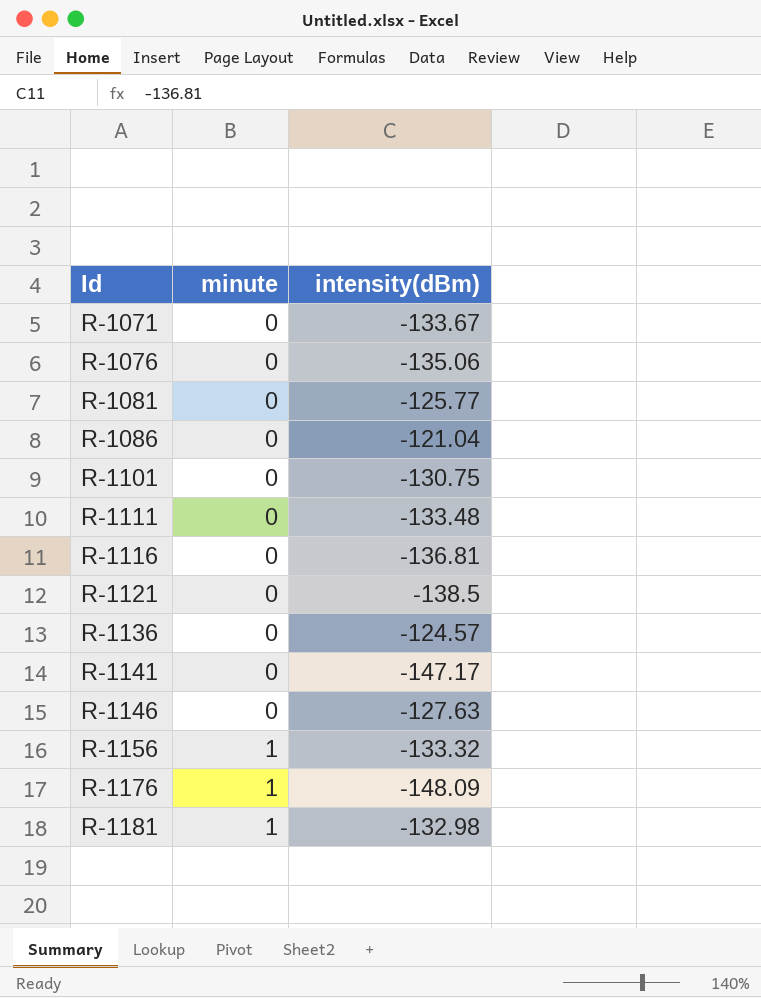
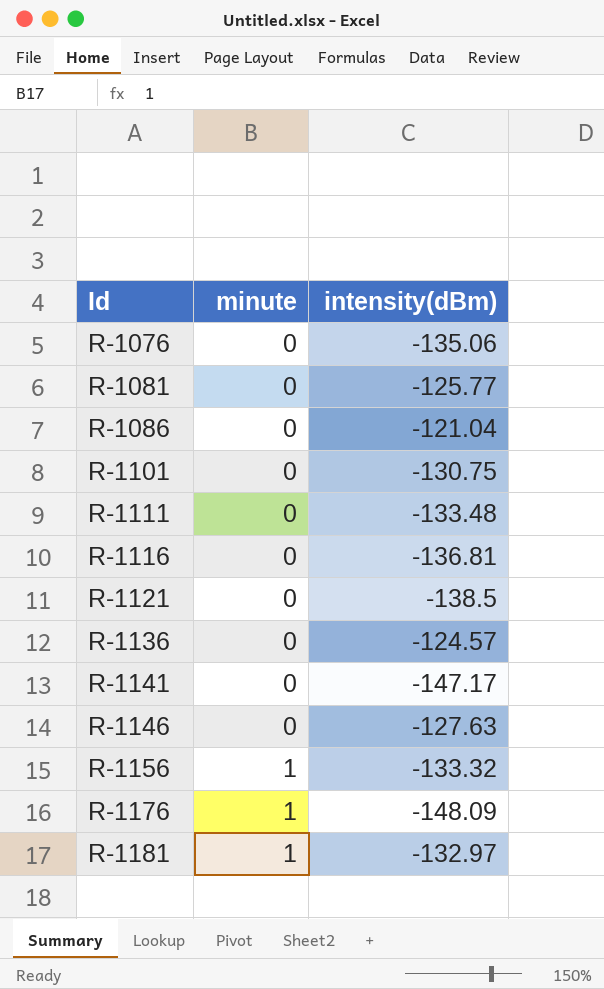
row R-1071: 0 | -133.67 -> none
R-1181 | intensity(dBm): -132.98 -> -132.97

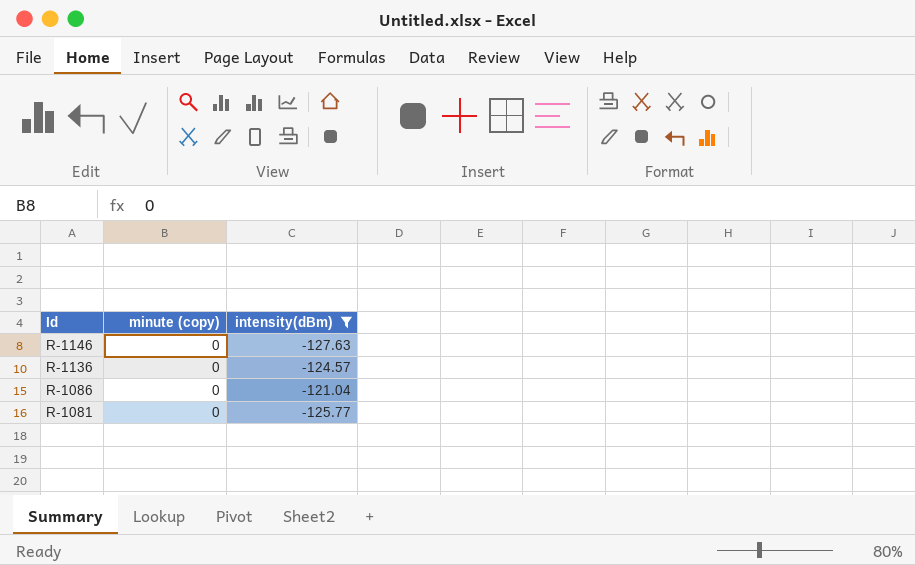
filter: none -> intensity(dBm) >= -127.63
row order: Id ascending -> Id descending
column name: minute -> minute (copy)

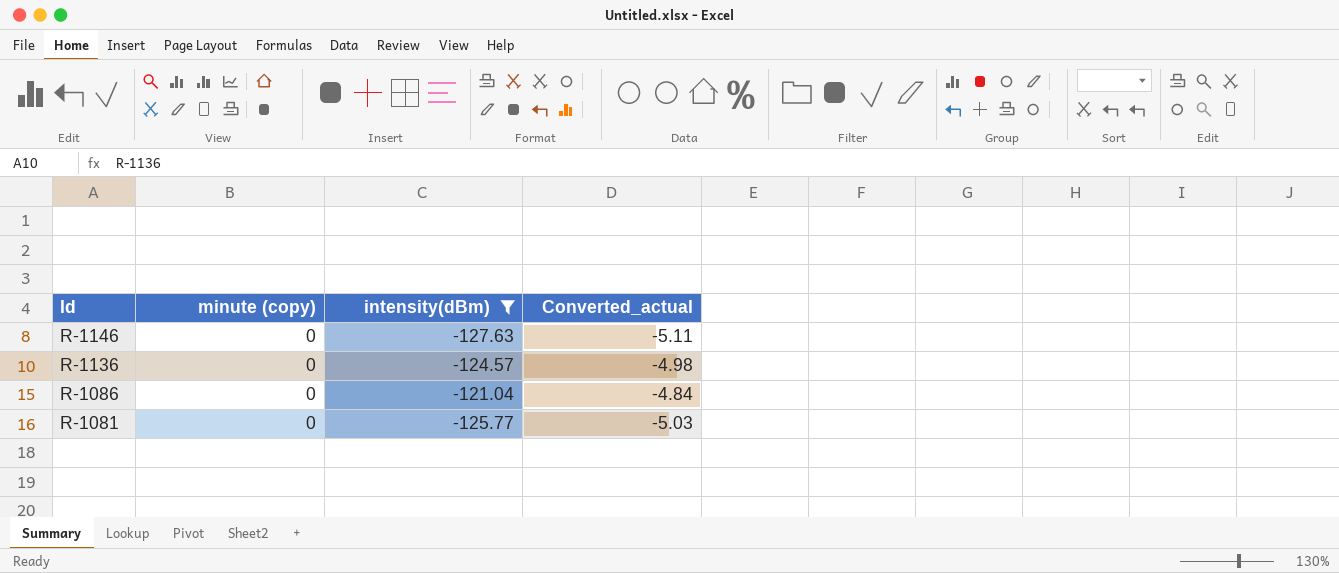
column Converted_actual | formula: none -> [intensity(dBm)] * 0.04

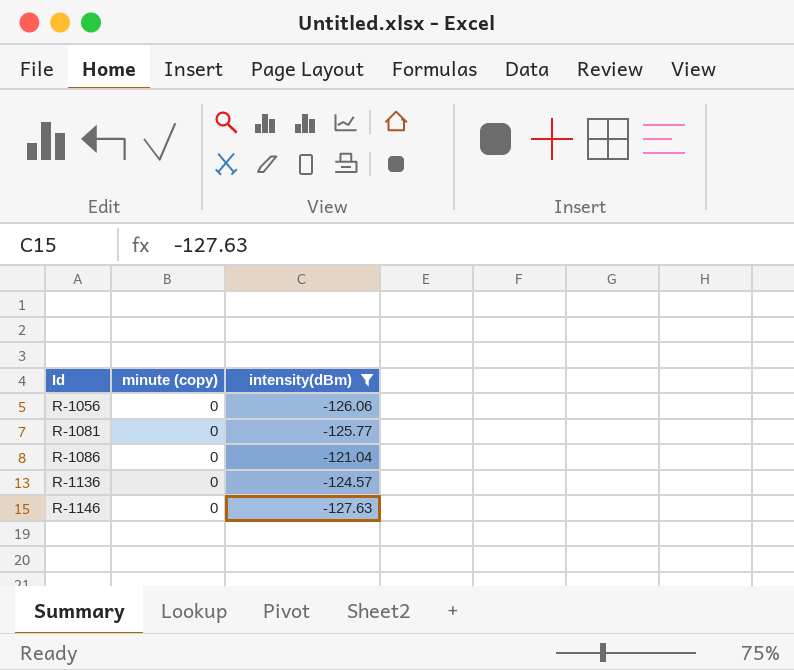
row order: Id descending -> Id ascending
column Converted_actual | formula: [intensity(dBm)] * 0.04 -> none
row R-1056: none -> 0 | -126.06

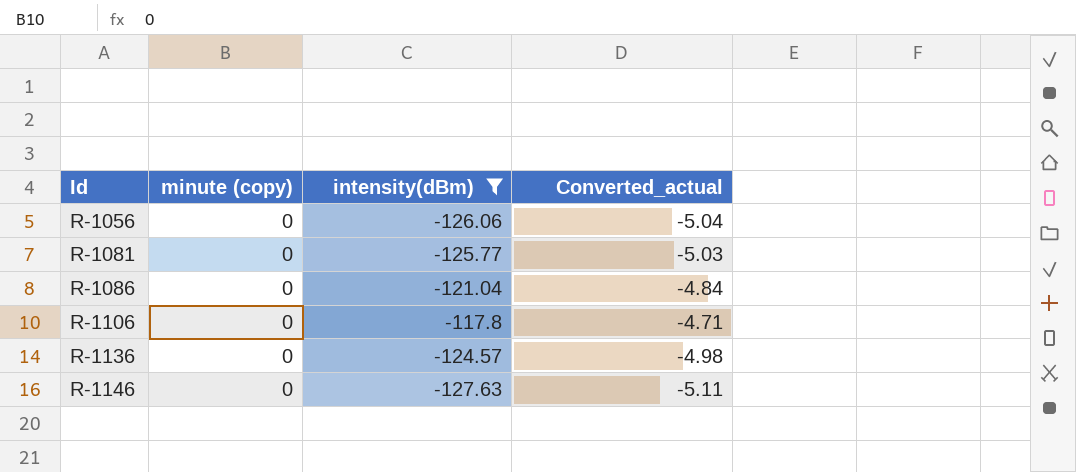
column Converted_actual | formula: none -> [intensity(dBm)] * 0.04
row R-1106: none -> 0 | -117.8 | -4.71

